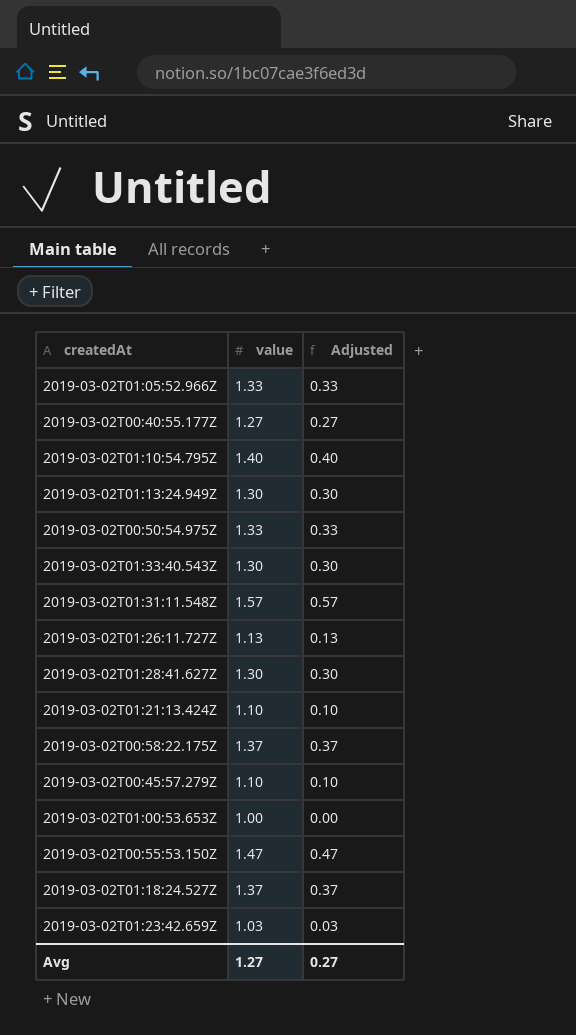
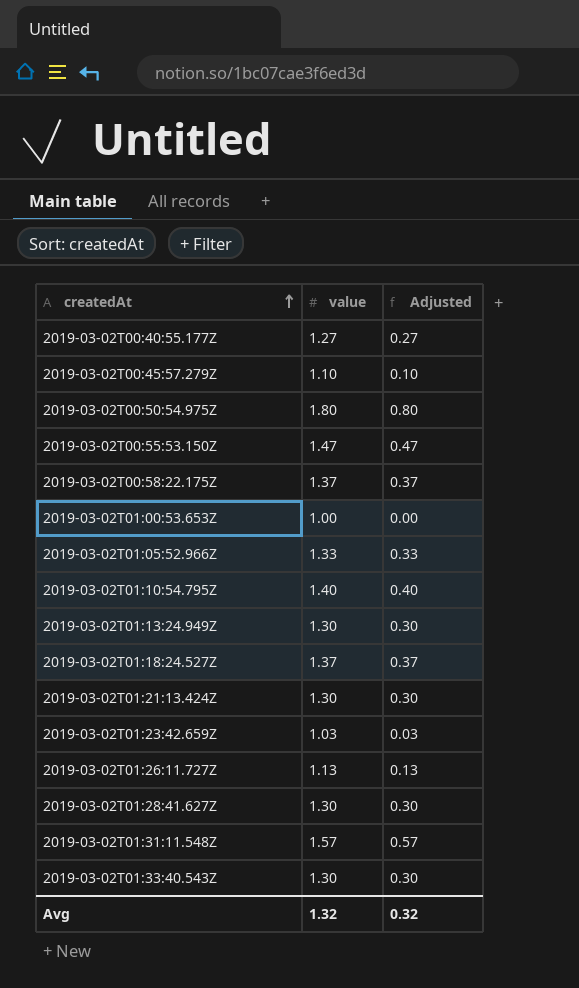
row order: none -> createdAt ascending
2019-03-02T00:50:54.975Z | value: 1.33 -> 1.80
2019-03-02T00:50:54.975Z | Adjusted: 0.33 -> 0.80
2019-03-02T01:21:13.424Z | value: 1.10 -> 1.30
2019-03-02T01:21:13.424Z | Adjusted: 0.10 -> 0.30
Avg | value: 1.27 -> 1.32
Avg | Adjusted: 0.27 -> 0.32

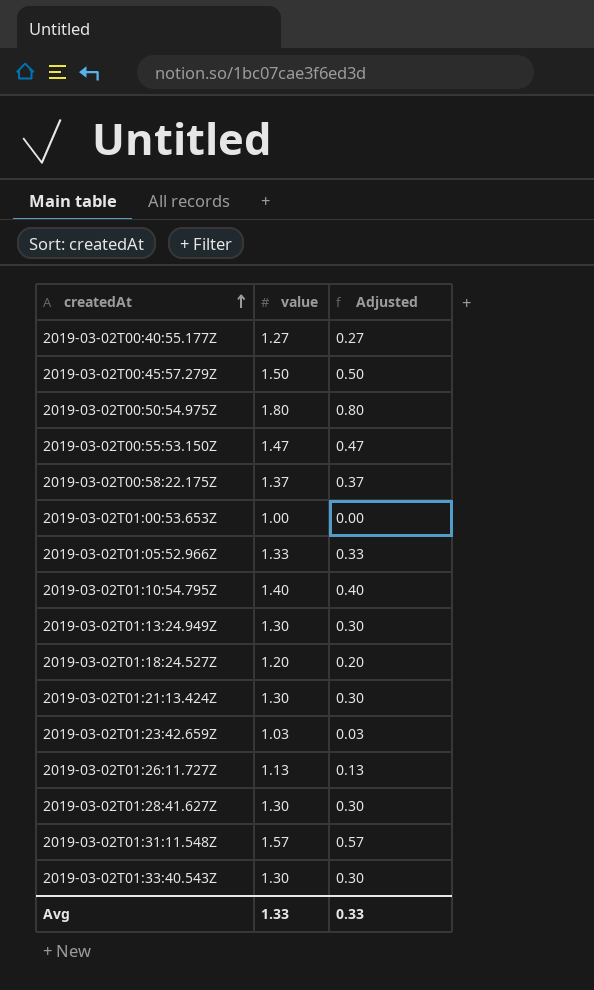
2019-03-02T00:45:57.279Z | value: 1.10 -> 1.50
2019-03-02T00:45:57.279Z | Adjusted: 0.10 -> 0.50
2019-03-02T01:18:24.527Z | value: 1.37 -> 1.20
2019-03-02T01:18:24.527Z | Adjusted: 0.37 -> 0.20
Avg | value: 1.32 -> 1.33
Avg | Adjusted: 0.32 -> 0.33

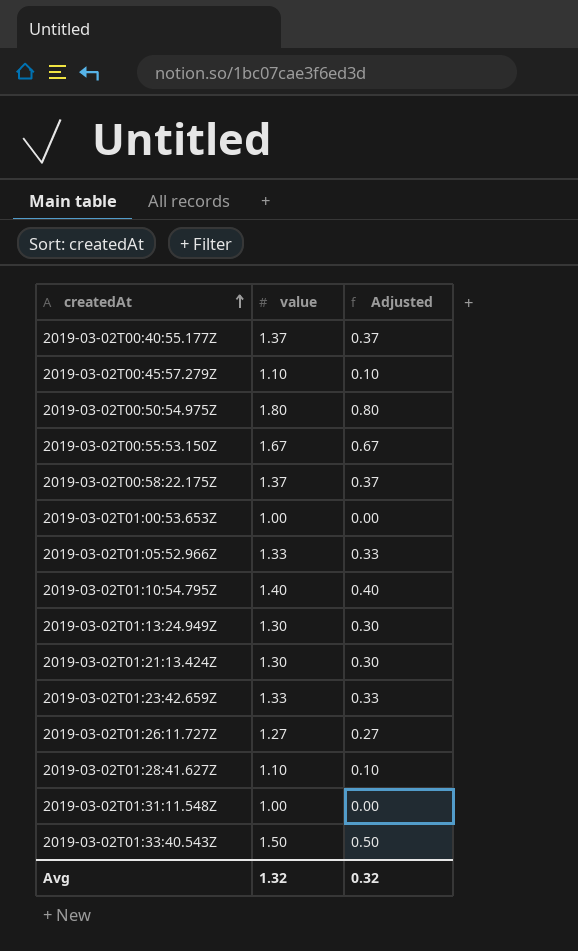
row 2019-03-02T01:18:24.527Z: 1.20 | 0.20 -> none
2019-03-02T00:40:55.177Z | value: 1.27 -> 1.37
2019-03-02T00:40:55.177Z | Adjusted: 0.27 -> 0.37
2019-03-02T00:45:57.279Z | value: 1.50 -> 1.10
2019-03-02T00:45:57.279Z | Adjusted: 0.50 -> 0.10
2019-03-02T00:55:53.150Z | value: 1.47 -> 1.67
2019-03-02T00:55:53.150Z | Adjusted: 0.47 -> 0.67
2019-03-02T01:23:42.659Z | value: 1.03 -> 1.33
2019-03-02T01:23:42.659Z | Adjusted: 0.03 -> 0.33
2019-03-02T01:26:11.727Z | value: 1.13 -> 1.27
2019-03-02T01:26:11.727Z | Adjusted: 0.13 -> 0.27
2019-03-02T01:28:41.627Z | value: 1.30 -> 1.10
2019-03-02T01:28:41.627Z | Adjusted: 0.30 -> 0.10
2019-03-02T01:31:11.548Z | value: 1.57 -> 1.00
2019-03-02T01:31:11.548Z | Adjusted: 0.57 -> 0.00
2019-03-02T01:33:40.543Z | value: 1.30 -> 1.50
2019-03-02T01:33:40.543Z | Adjusted: 0.30 -> 0.50
Avg | value: 1.33 -> 1.32
Avg | Adjusted: 0.33 -> 0.32

